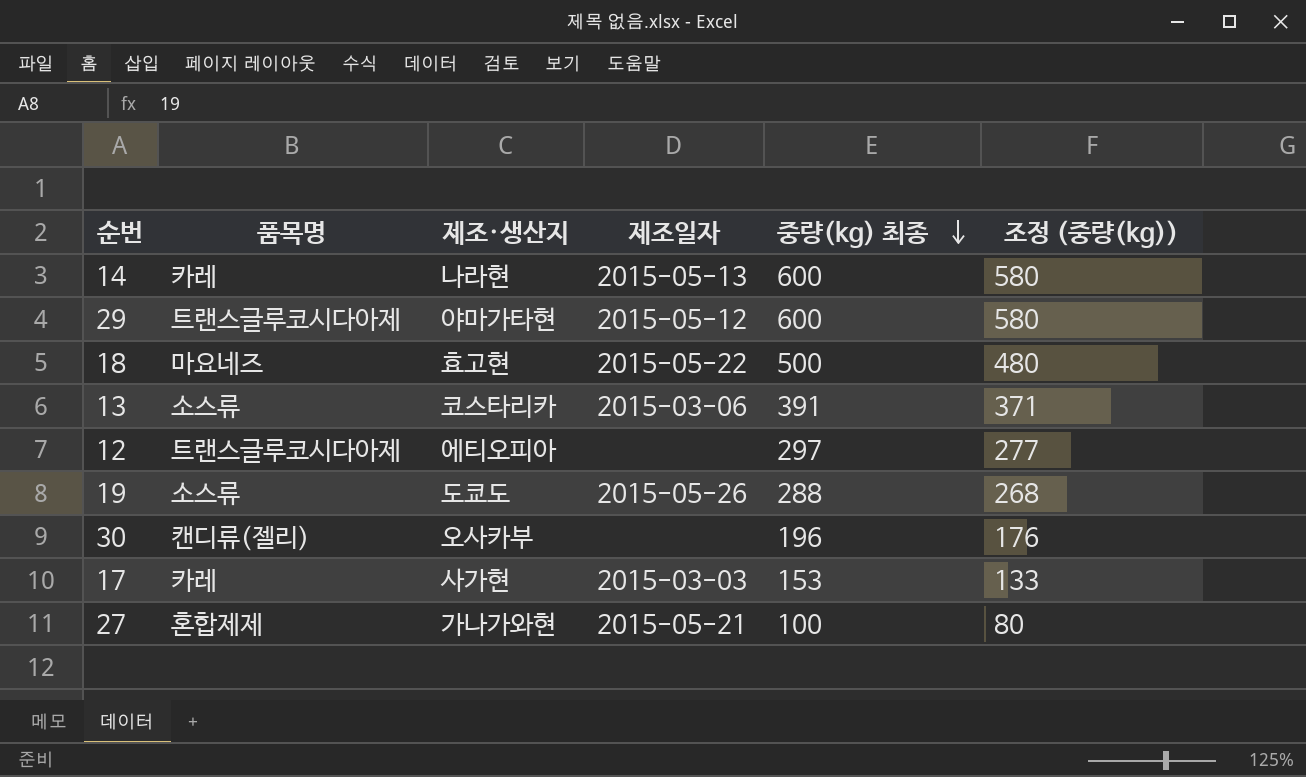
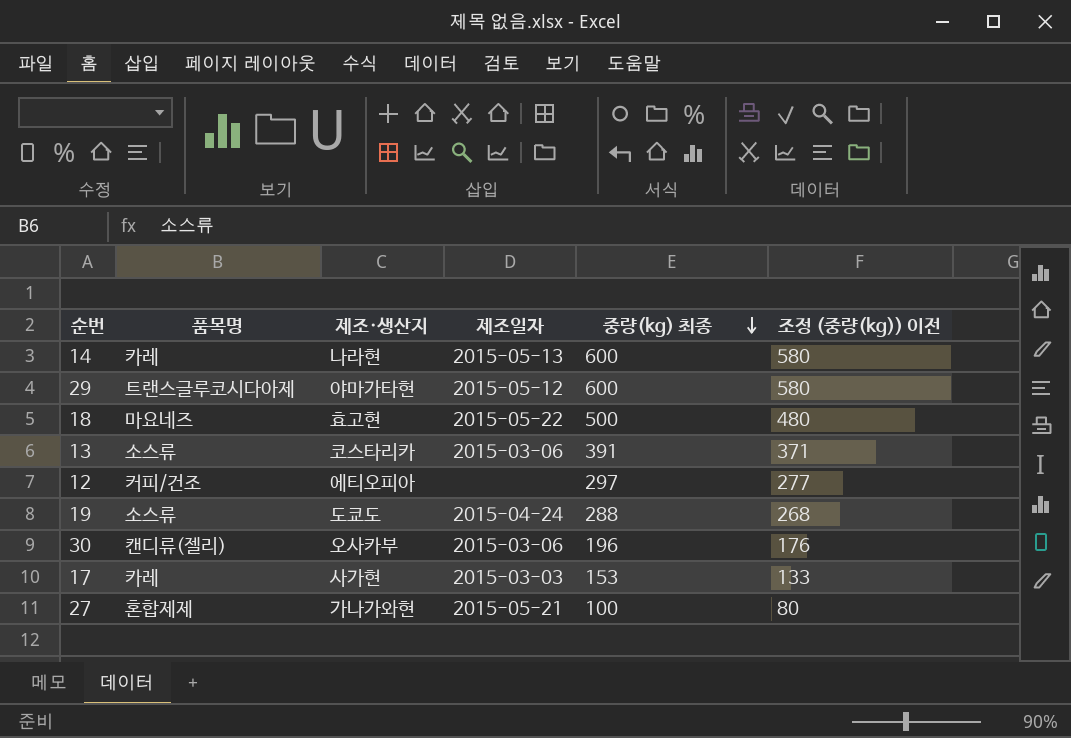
column name: 조정 (중량(kg)) -> 조정 (중량(kg)) 이전
12 | 품목명: 트랜스글루코시다아제 -> 커피/건조
19 | 제조일자: 2015-05-26 -> 2015-04-24
30 | 제조일자: none -> 2015-03-06

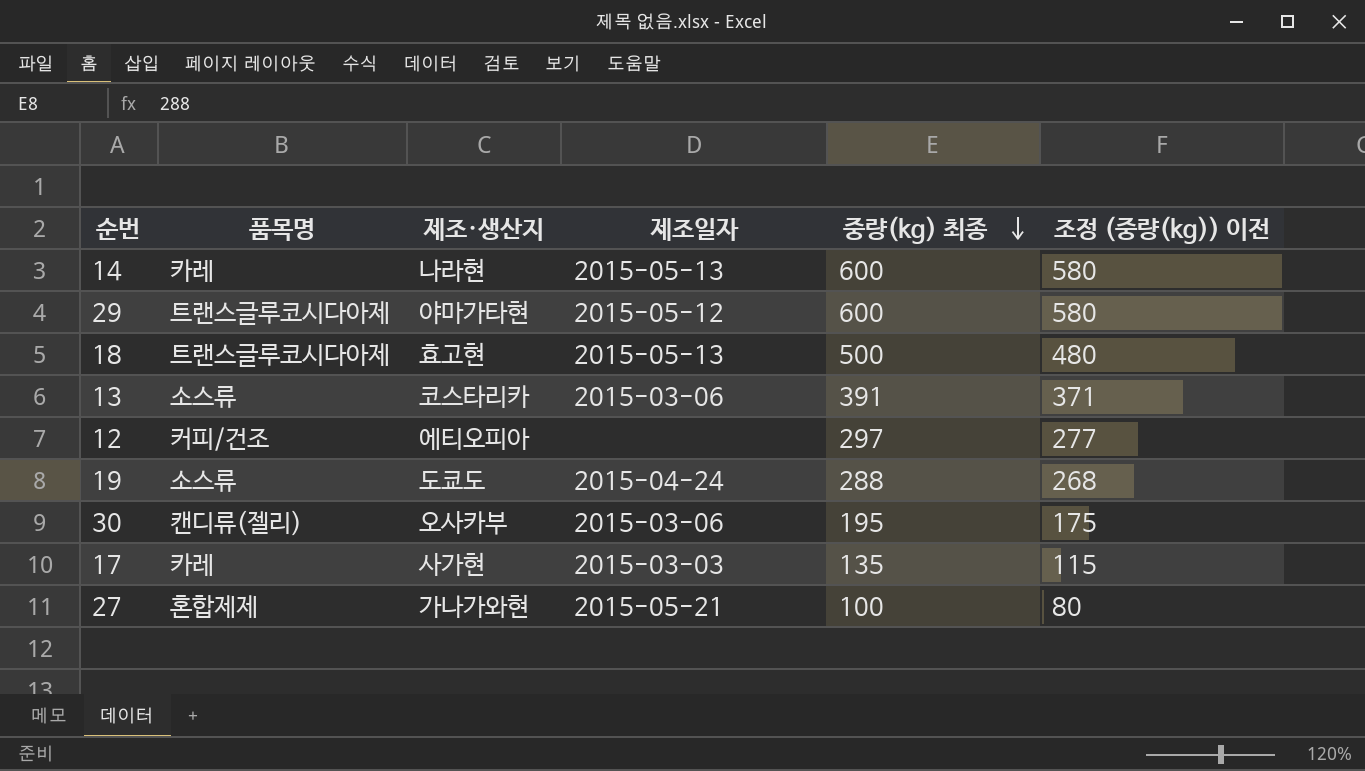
18 | 품목명: 마요네즈 -> 트랜스글루코시다아제
18 | 제조일자: 2015-05-22 -> 2015-05-13
30 | 중량(kg) 최종: 196 -> 195
30 | 조정 (중량(kg)) 이전: 176 -> 175
17 | 중량(kg) 최종: 153 -> 135
17 | 조정 (중량(kg)) 이전: 133 -> 115

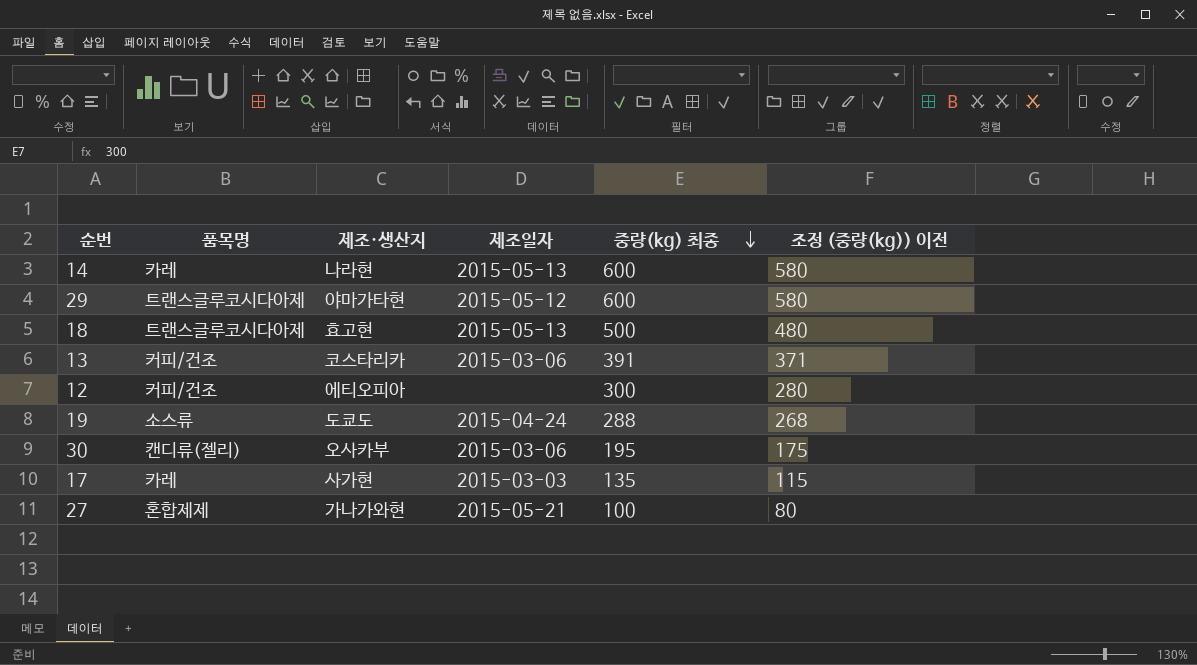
13 | 품목명: 소스류 -> 커피/건조
12 | 중량(kg) 최종: 297 -> 300
12 | 조정 (중량(kg)) 이전: 277 -> 280

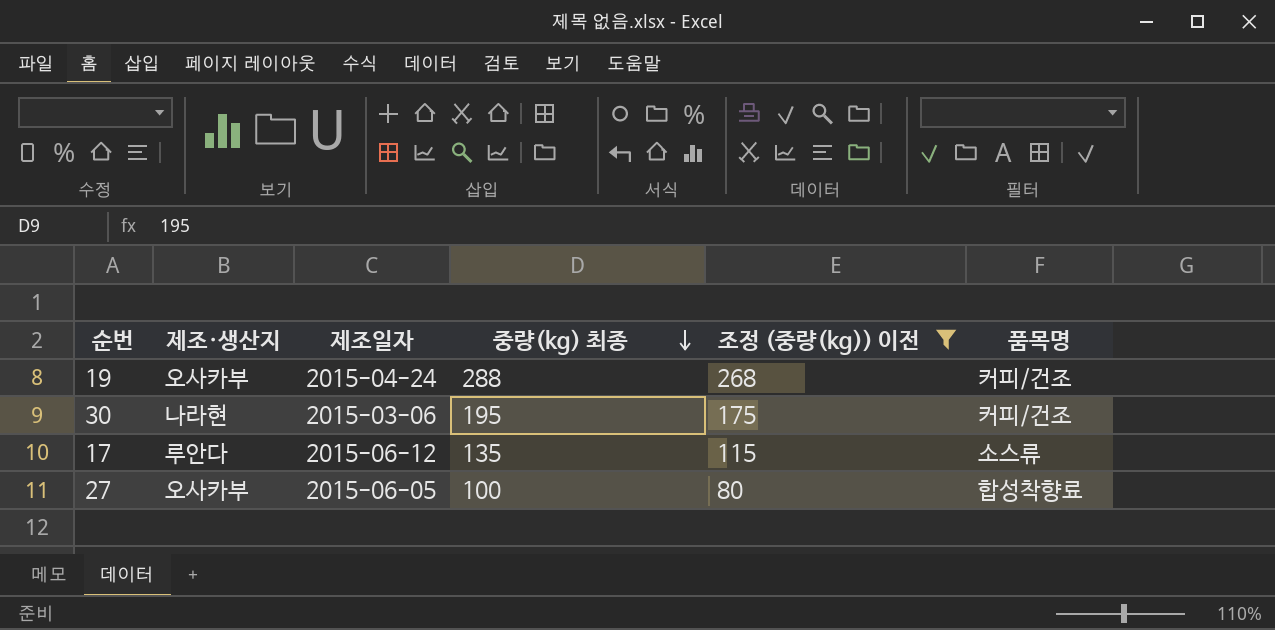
filter: none -> 조정 (중량(kg)) 이전 <= 268
column 품목명 | position: 2 -> 6
19 | 제조·생산지: 도쿄도 -> 오사카부
19 | 품목명: 소스류 -> 커피/건조
30 | 제조·생산지: 오사카부 -> 나라현
30 | 품목명: 캔디류(젤리) -> 커피/건조
17 | 제조·생산지: 사가현 -> 루안다
17 | 제조일자: 2015-03-03 -> 2015-06-12
17 | 품목명: 카레 -> 소스류
27 | 제조·생산지: 가나가와현 -> 오사카부
27 | 제조일자: 2015-05-21 -> 2015-06-05
27 | 품목명: 혼합제제 -> 합성착향료

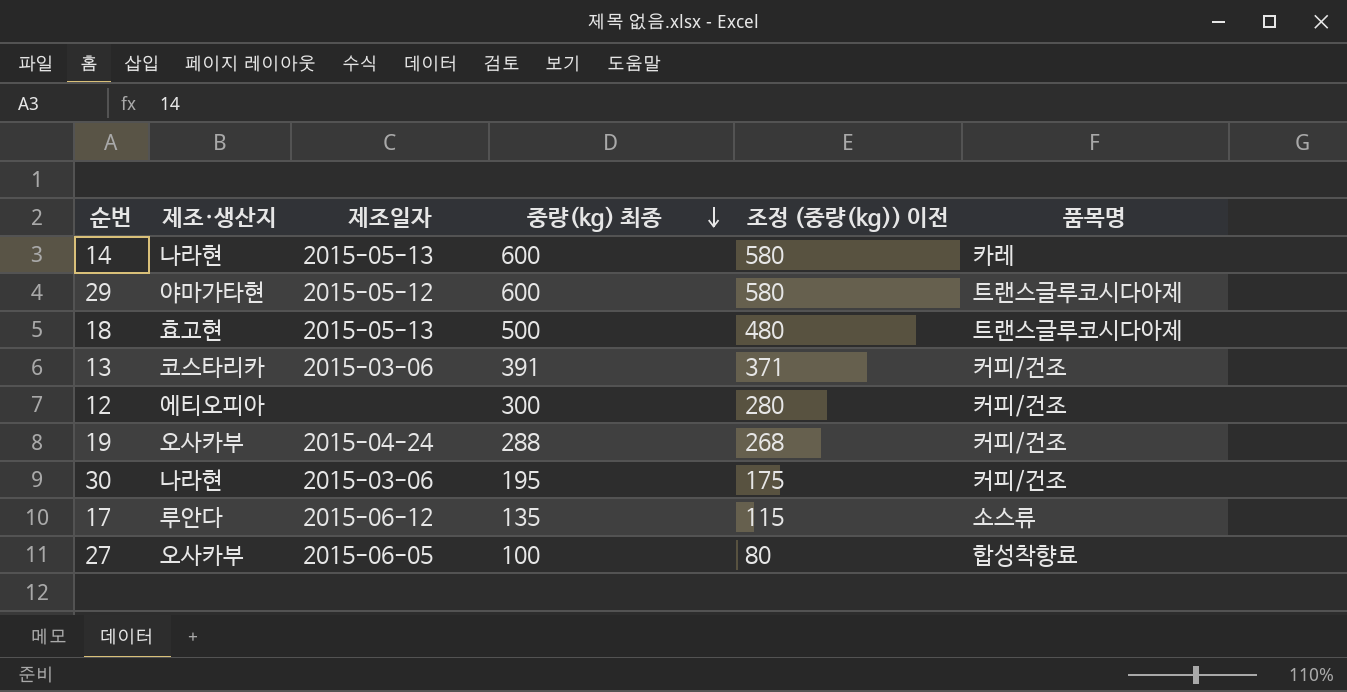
filter: 조정 (중량(kg)) 이전 <= 268 -> none

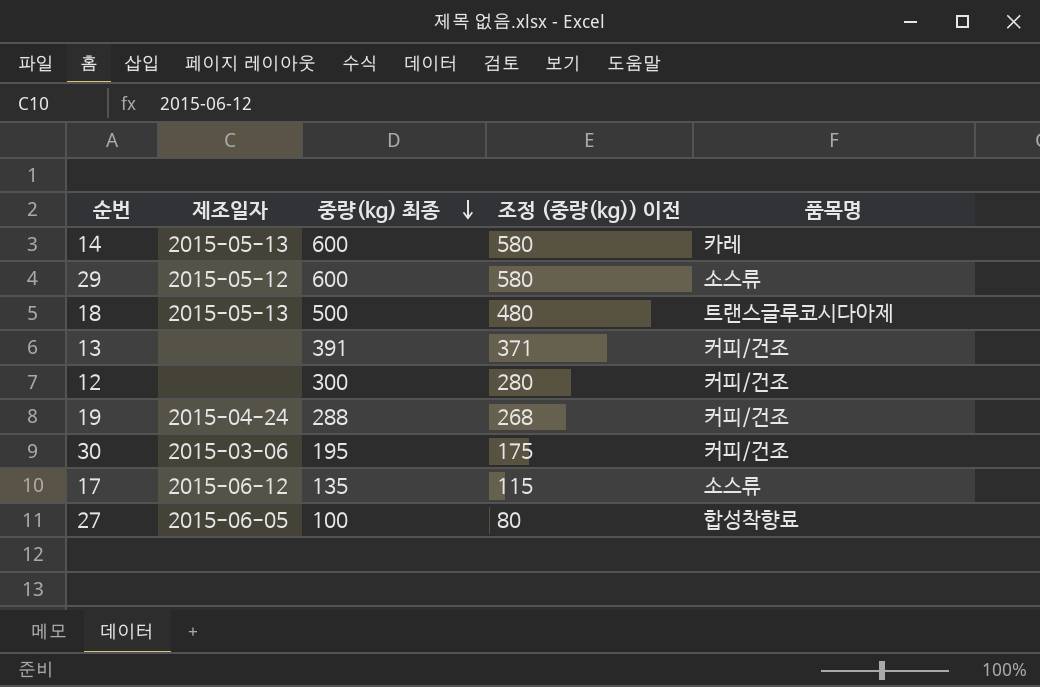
column 제조·생산지 | position: 2 -> none
29 | 품목명: 트랜스글루코시다아제 -> 소스류
13 | 제조일자: 2015-03-06 -> none

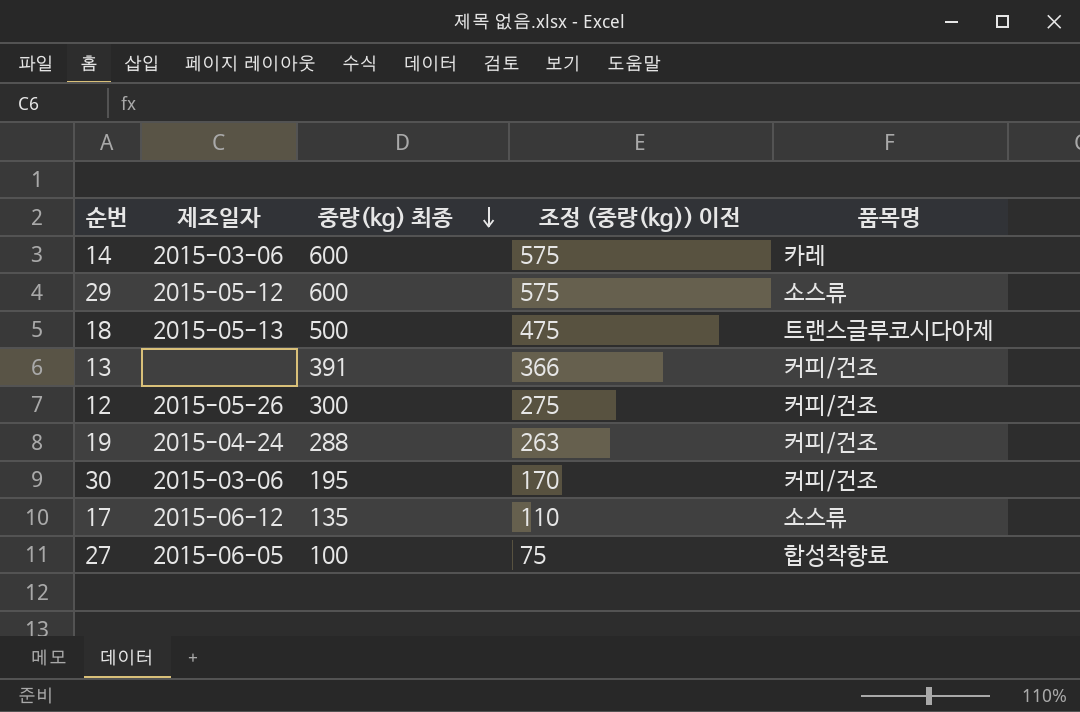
column 조정 (중량(kg)) 이전 | formula: [중량(kg) 최종] - 20 -> [중량(kg) 최종] - 25
14 | 제조일자: 2015-05-13 -> 2015-03-06
12 | 제조일자: none -> 2015-05-26

